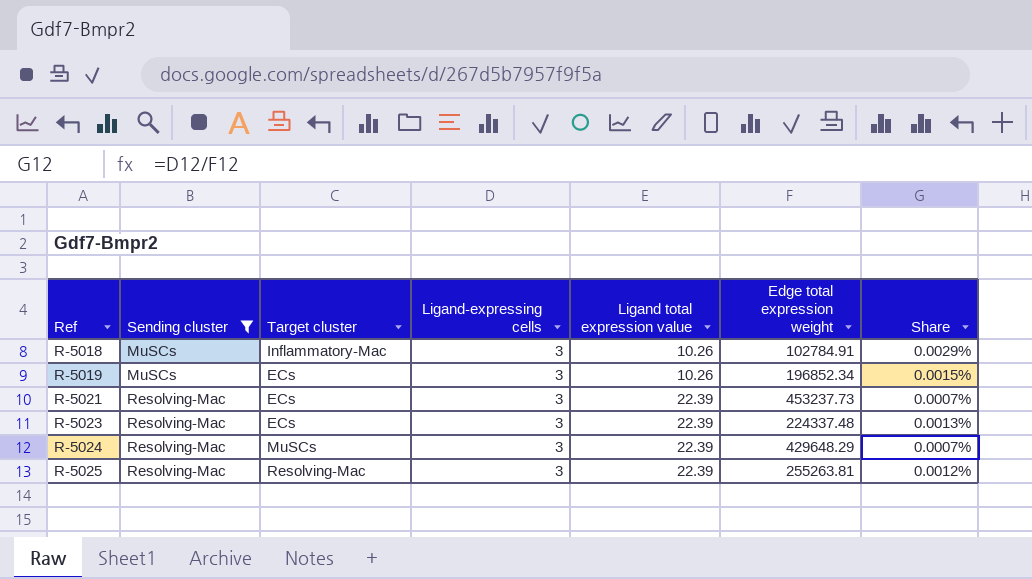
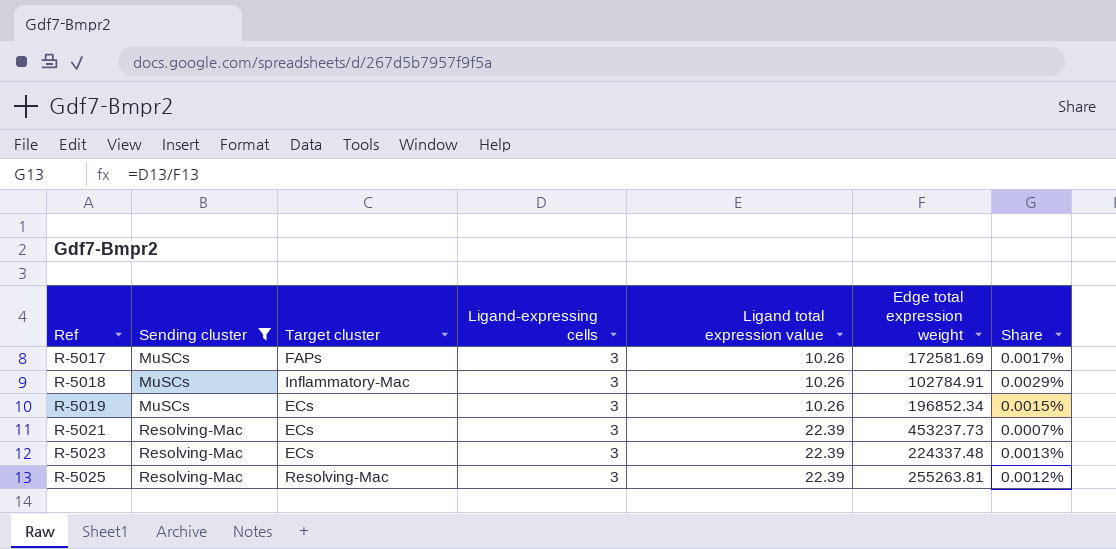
row R-5024: Resolving-Mac | MuSCs | 3 | 22.39 | 429648.29 | 0.0007% -> none
row R-5017: none -> MuSCs | FAPs | 3 | 10.26 | 172581.69 | 0.0017%

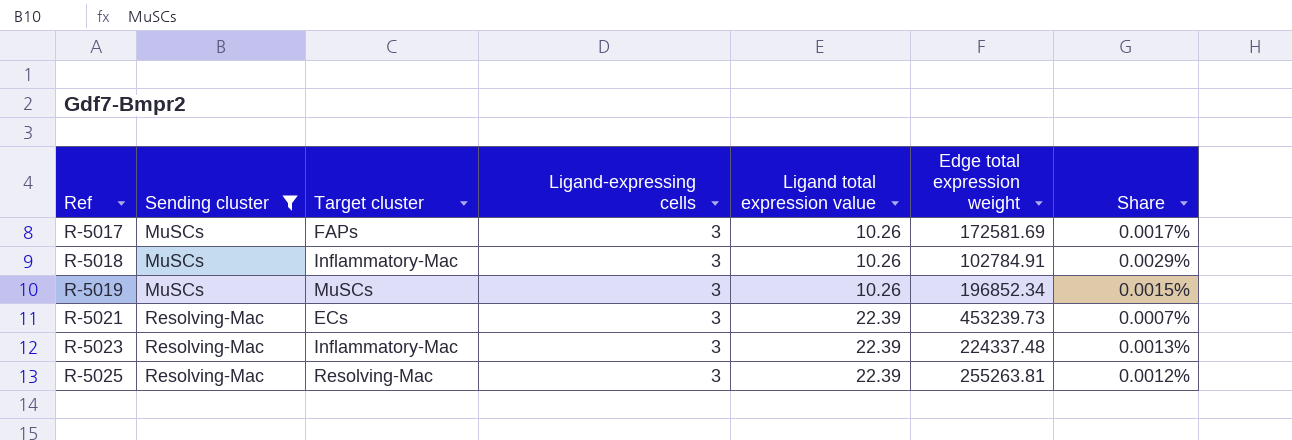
R-5019 | Target cluster: ECs -> MuSCs
R-5021 | Edge total expression weight: 453237.73 -> 453239.73
R-5023 | Target cluster: ECs -> Inflammatory-Mac

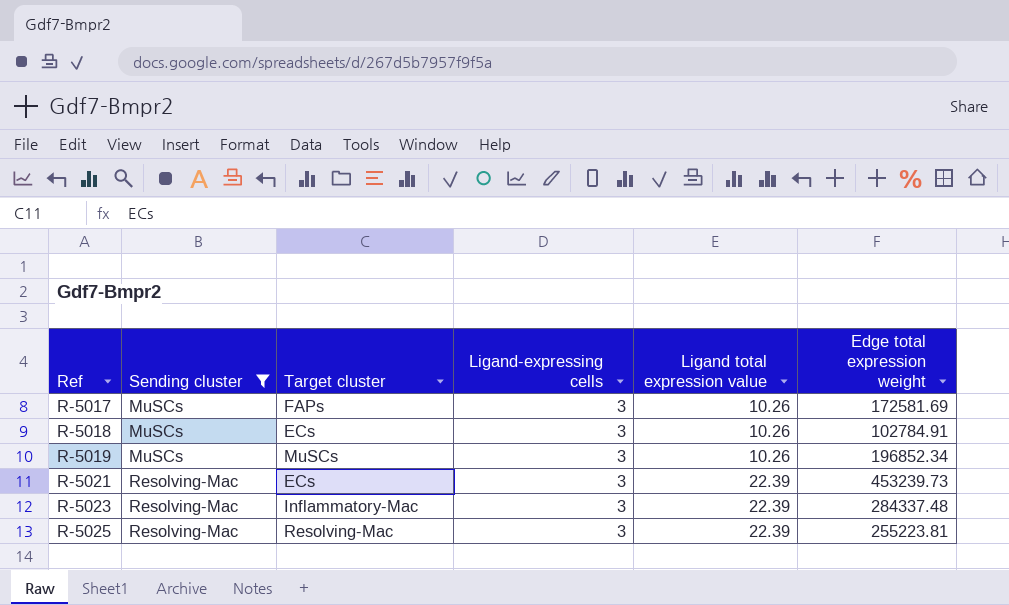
column Share | formula: [Ligand-expressing cells] / [Edge total expression weight] -> none
R-5018 | Target cluster: Inflammatory-Mac -> ECs
R-5023 | Edge total expression weight: 224337.48 -> 284337.48
R-5025 | Edge total expression weight: 255263.81 -> 255223.81

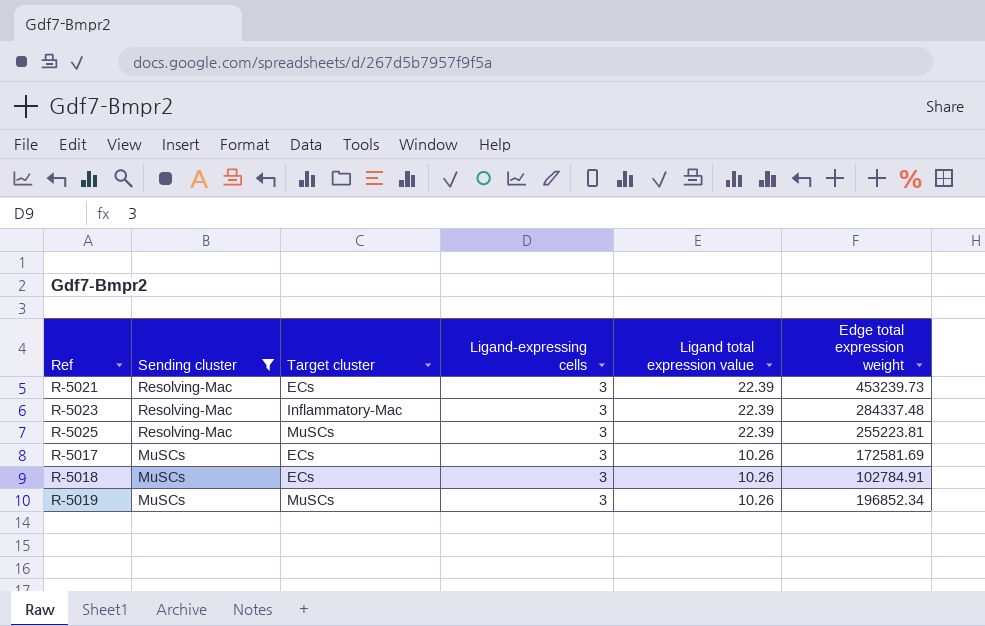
row order: Ref ascending -> Sending cluster descending
R-5025 | Target cluster: Resolving-Mac -> MuSCs
R-5017 | Target cluster: FAPs -> ECs

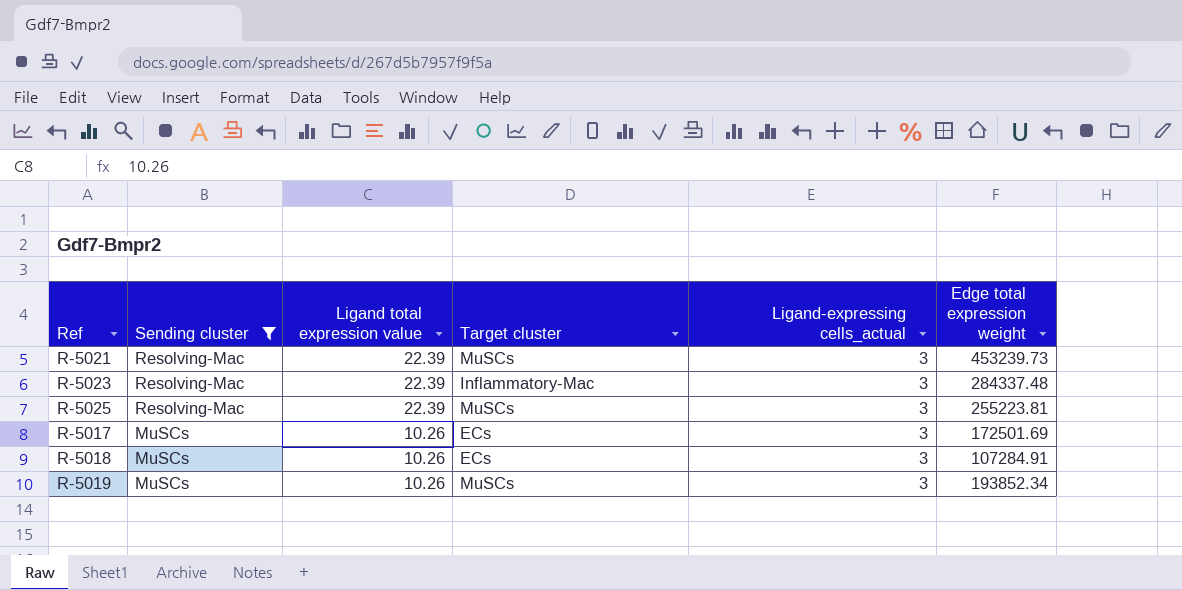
column Ligand total expression value | position: 5 -> 3
column name: Ligand-expressing cells -> Ligand-expressing cells_actual
R-5021 | Target cluster: ECs -> MuSCs
R-5017 | Edge total expression weight: 172581.69 -> 172501.69
R-5018 | Edge total expression weight: 102784.91 -> 107284.91
R-5019 | Edge total expression weight: 196852.34 -> 193852.34

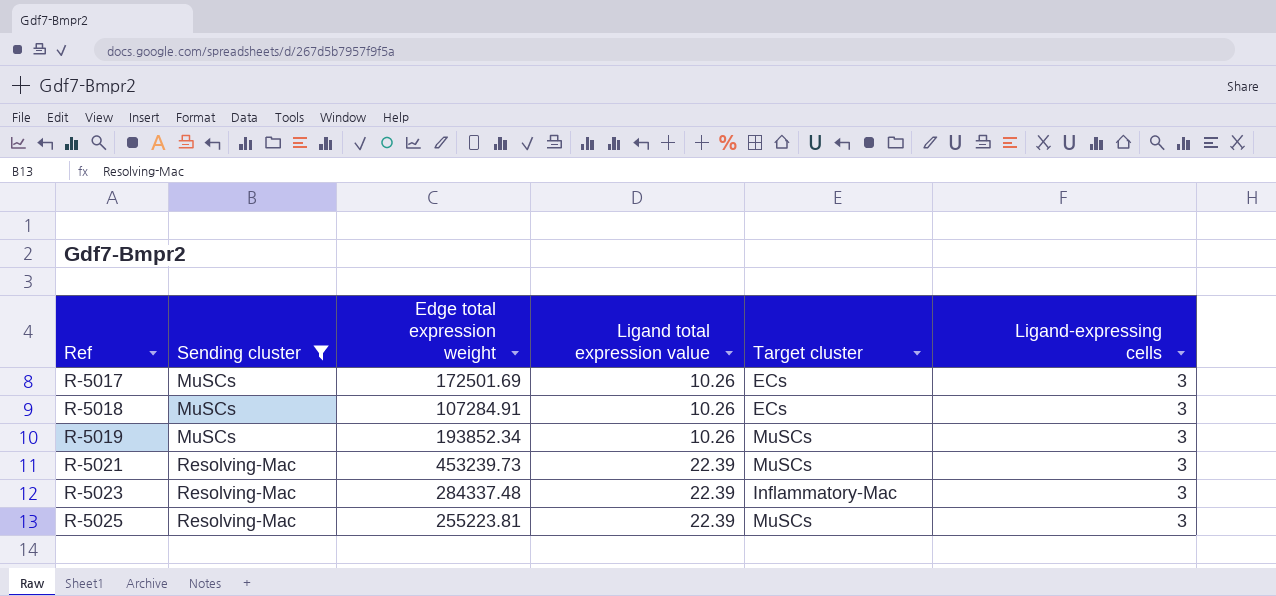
row order: Sending cluster descending -> Ref ascending
column Edge total expression weight | position: 6 -> 3
column name: Ligand-expressing cells_actual -> Ligand-expressing cells

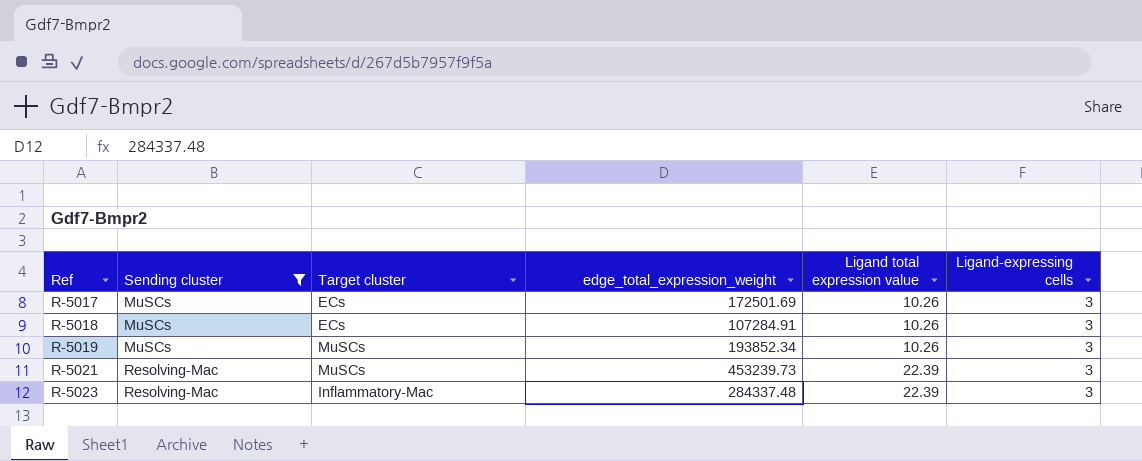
column Target cluster | position: 5 -> 3
column name: Edge total expression weight -> edge_total_expression_weight
row R-5025: Resolving-Mac | 255223.81 | 22.39 | MuSCs | 3 -> none

